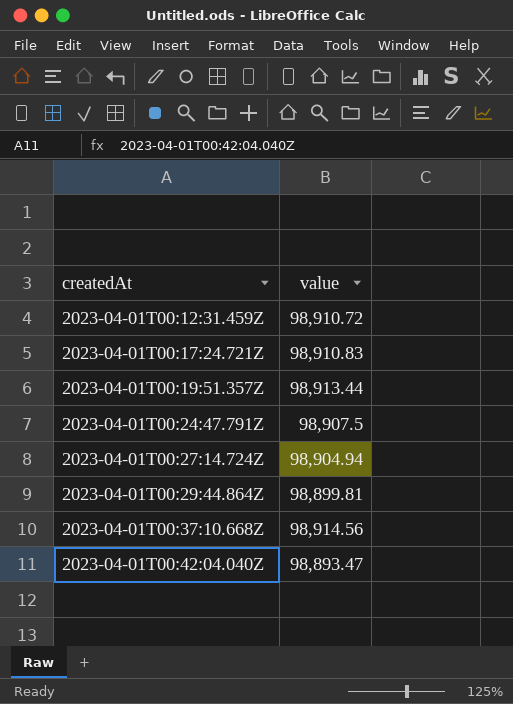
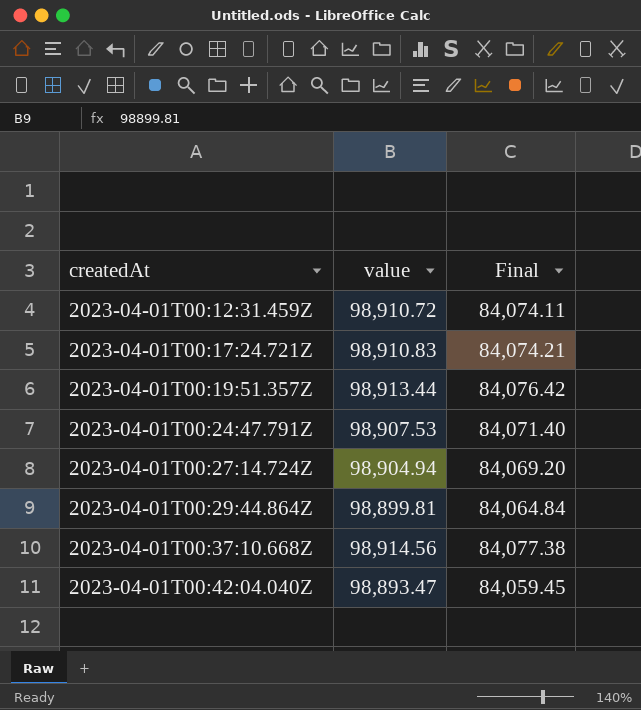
column Final | formula: none -> [value] * 0.85
2023-04-01T00:24:47.791Z | value: 98,907.5 -> 98,907.53

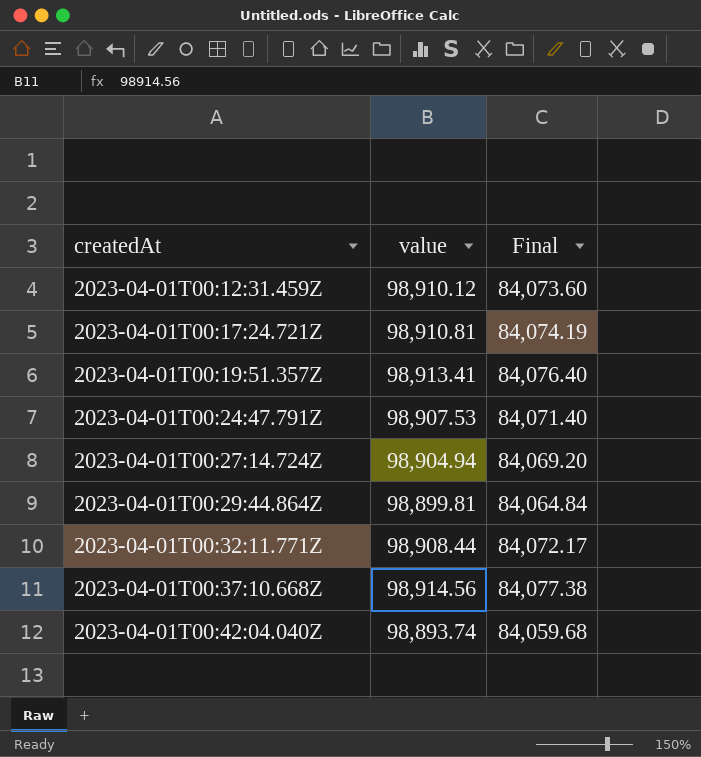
2023-04-01T00:12:31.459Z | value: 98,910.72 -> 98,910.12
2023-04-01T00:12:31.459Z | Final: 84,074.11 -> 84,073.60
2023-04-01T00:17:24.721Z | value: 98,910.83 -> 98,910.81
2023-04-01T00:17:24.721Z | Final: 84,074.21 -> 84,074.19
2023-04-01T00:19:51.357Z | value: 98,913.44 -> 98,913.41
2023-04-01T00:19:51.357Z | Final: 84,076.42 -> 84,076.40
row 2023-04-01T00:32:11.771Z: none -> 98,908.44 | 84,072.17
2023-04-01T00:42:04.040Z | value: 98,893.47 -> 98,893.74
2023-04-01T00:42:04.040Z | Final: 84,059.45 -> 84,059.68

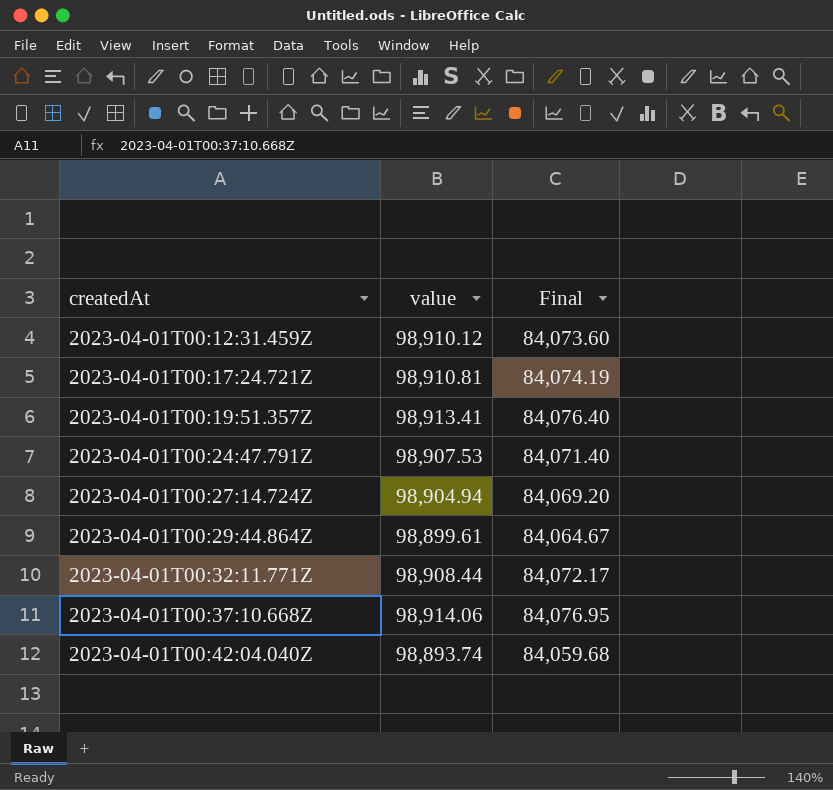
2023-04-01T00:29:44.864Z | value: 98,899.81 -> 98,899.61
2023-04-01T00:29:44.864Z | Final: 84,064.84 -> 84,064.67
2023-04-01T00:37:10.668Z | value: 98,914.56 -> 98,914.06
2023-04-01T00:37:10.668Z | Final: 84,077.38 -> 84,076.95

